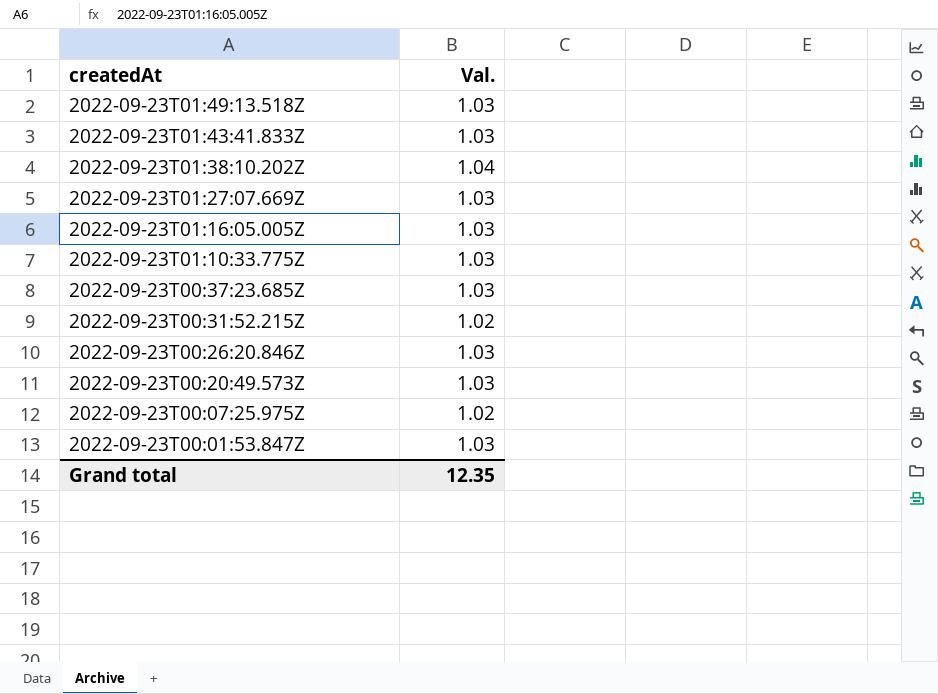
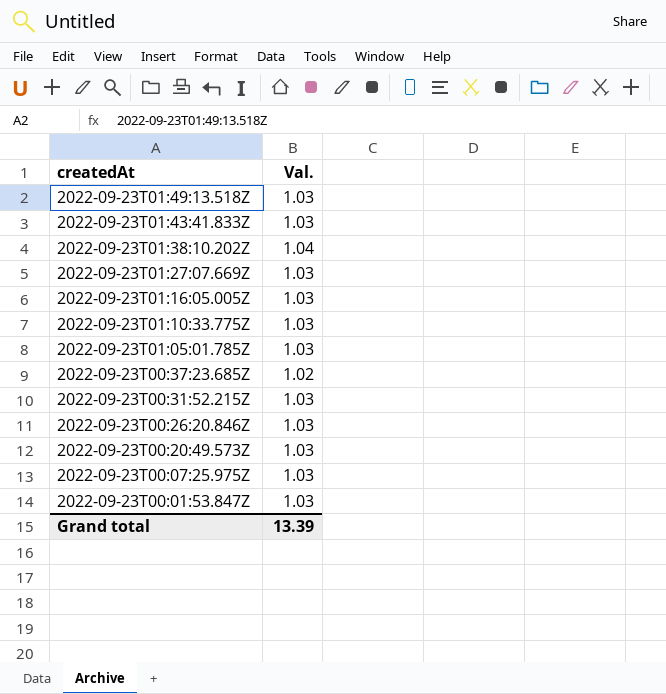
row 2022-09-23T01:05:01.785Z: none -> 1.03
2022-09-23T00:37:23.685Z | Val.: 1.03 -> 1.02
2022-09-23T00:31:52.215Z | Val.: 1.02 -> 1.03
2022-09-23T00:07:25.975Z | Val.: 1.02 -> 1.03
Grand total | Val.: 12.35 -> 13.39

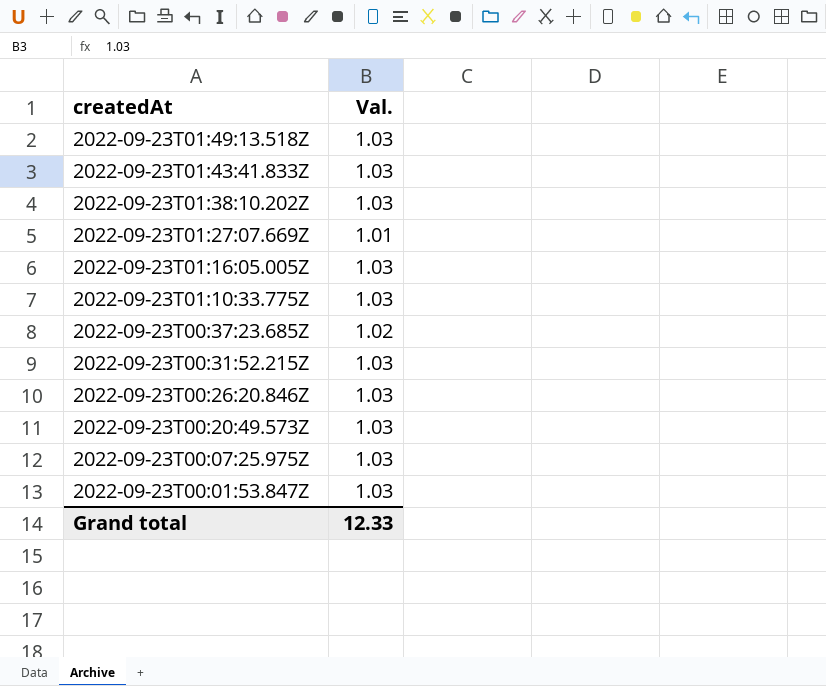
row 2022-09-23T01:05:01.785Z: 1.03 -> none
2022-09-23T01:38:10.202Z | Val.: 1.04 -> 1.03
2022-09-23T01:27:07.669Z | Val.: 1.03 -> 1.01
Grand total | Val.: 13.39 -> 12.33

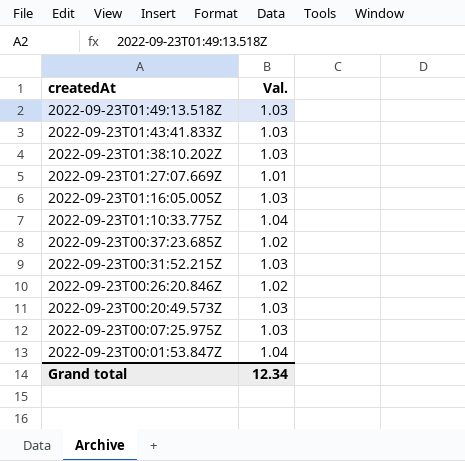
2022-09-23T01:10:33.775Z | Val.: 1.03 -> 1.04
2022-09-23T00:26:20.846Z | Val.: 1.03 -> 1.02
2022-09-23T00:01:53.847Z | Val.: 1.03 -> 1.04
Grand total | Val.: 12.33 -> 12.34

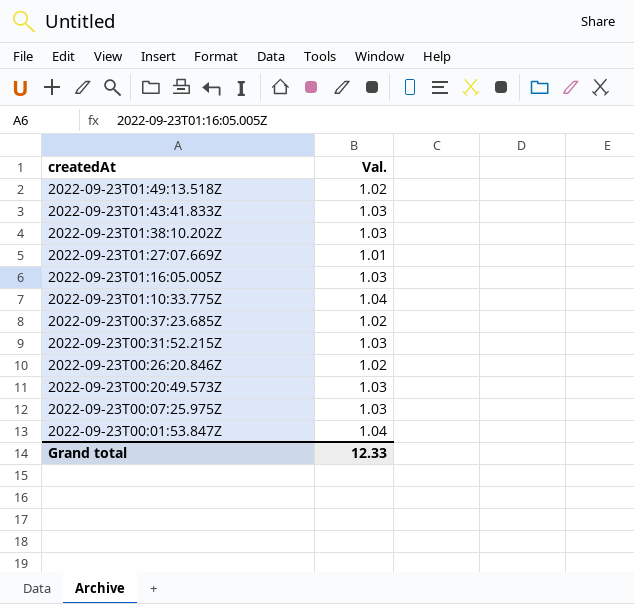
2022-09-23T01:49:13.518Z | Val.: 1.03 -> 1.02
Grand total | Val.: 12.34 -> 12.33

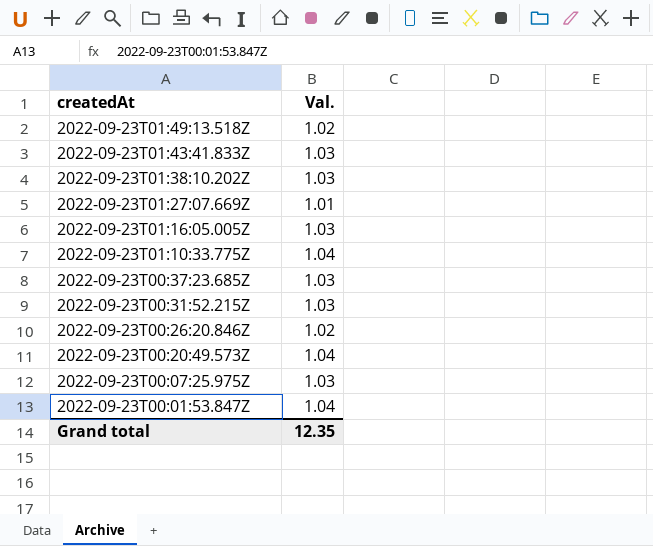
2022-09-23T00:37:23.685Z | Val.: 1.02 -> 1.03
2022-09-23T00:20:49.573Z | Val.: 1.03 -> 1.04
Grand total | Val.: 12.33 -> 12.35

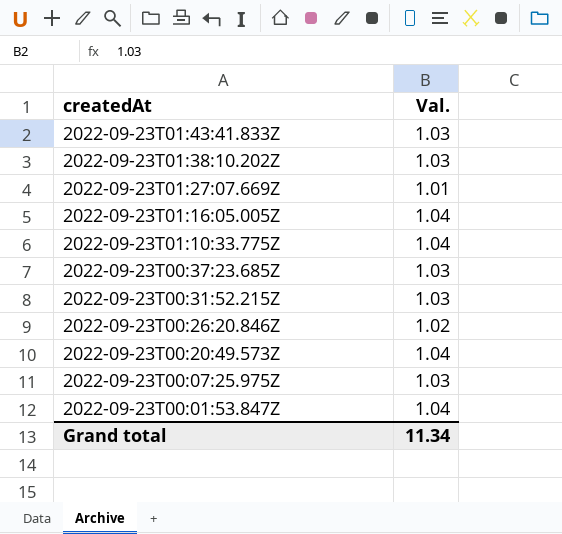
row 2022-09-23T01:49:13.518Z: 1.02 -> none
2022-09-23T01:16:05.005Z | Val.: 1.03 -> 1.04
Grand total | Val.: 12.35 -> 11.34

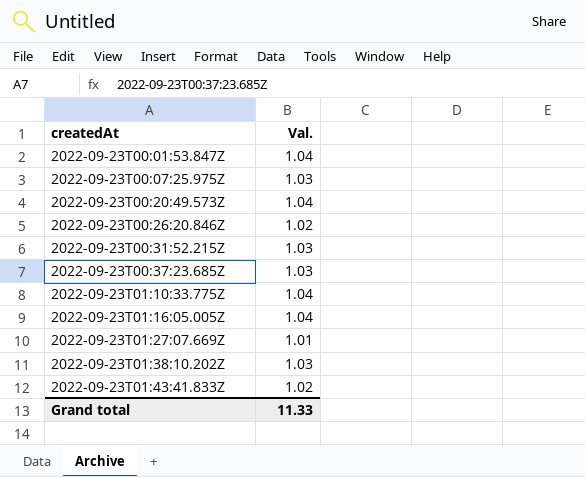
row order: createdAt descending -> createdAt ascending
2022-09-23T01:43:41.833Z | Val.: 1.03 -> 1.02
Grand total | Val.: 11.34 -> 11.33

